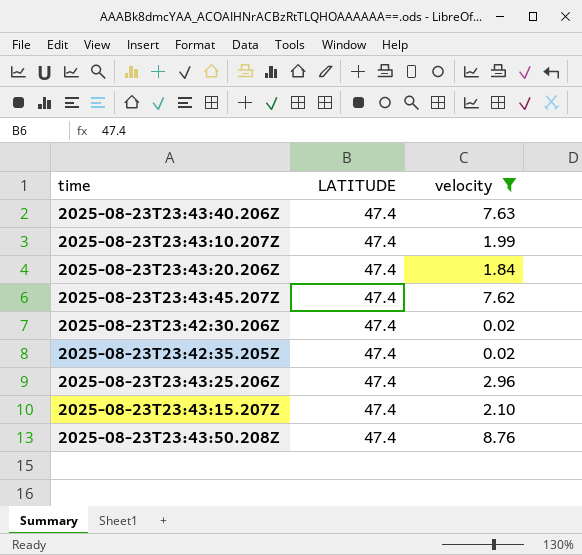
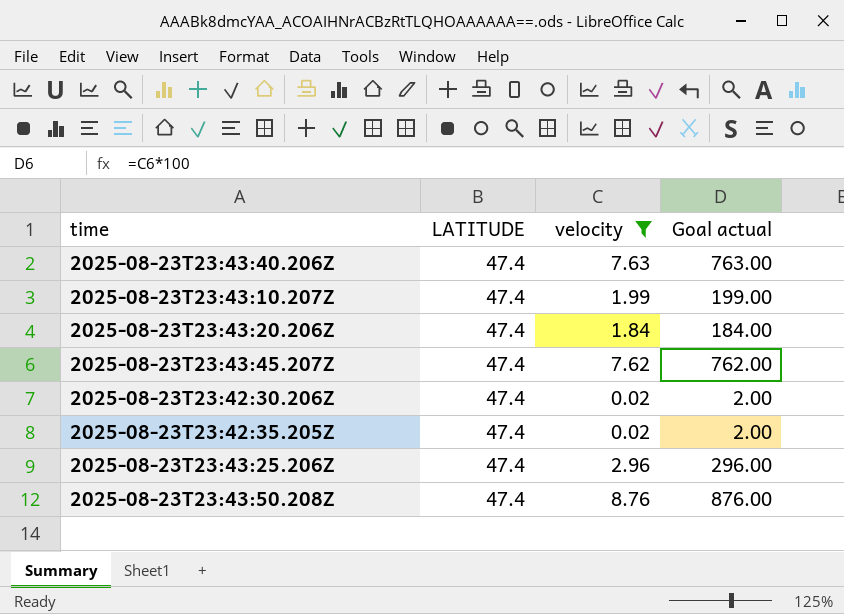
column Goal actual | formula: none -> [velocity] * 100
row 2025-08-23T23:43:15.207Z: 47.4 | 2.10 -> none

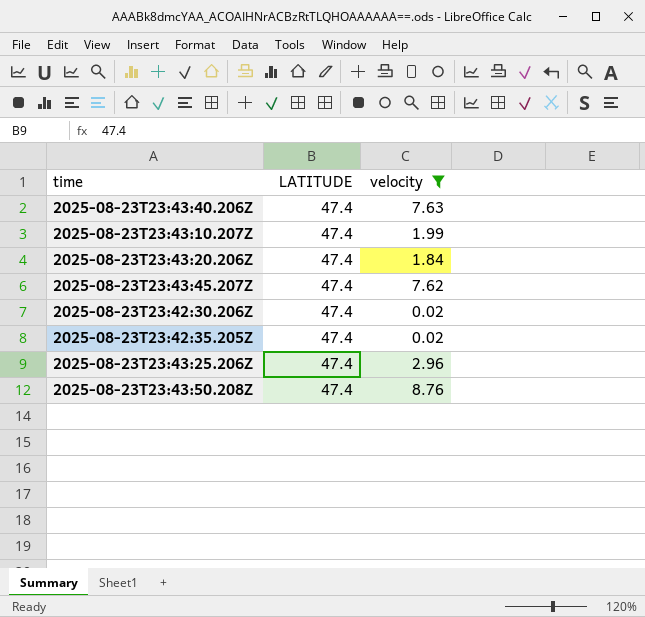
column Goal actual | formula: [velocity] * 100 -> none

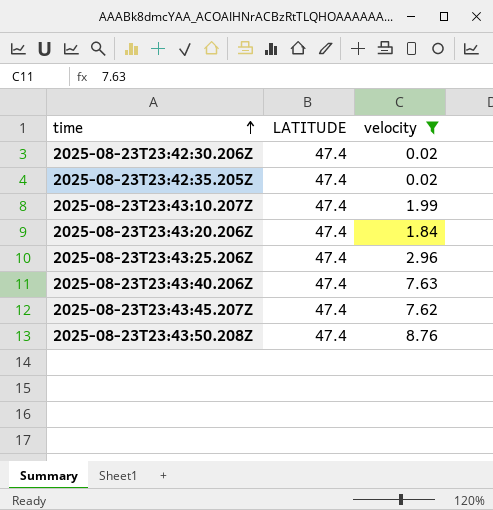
row order: none -> time ascending

